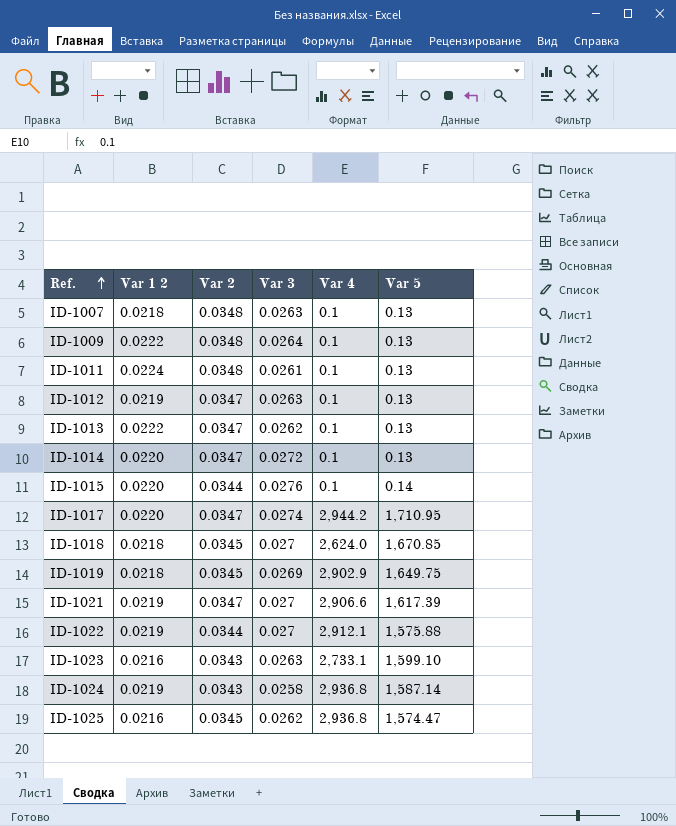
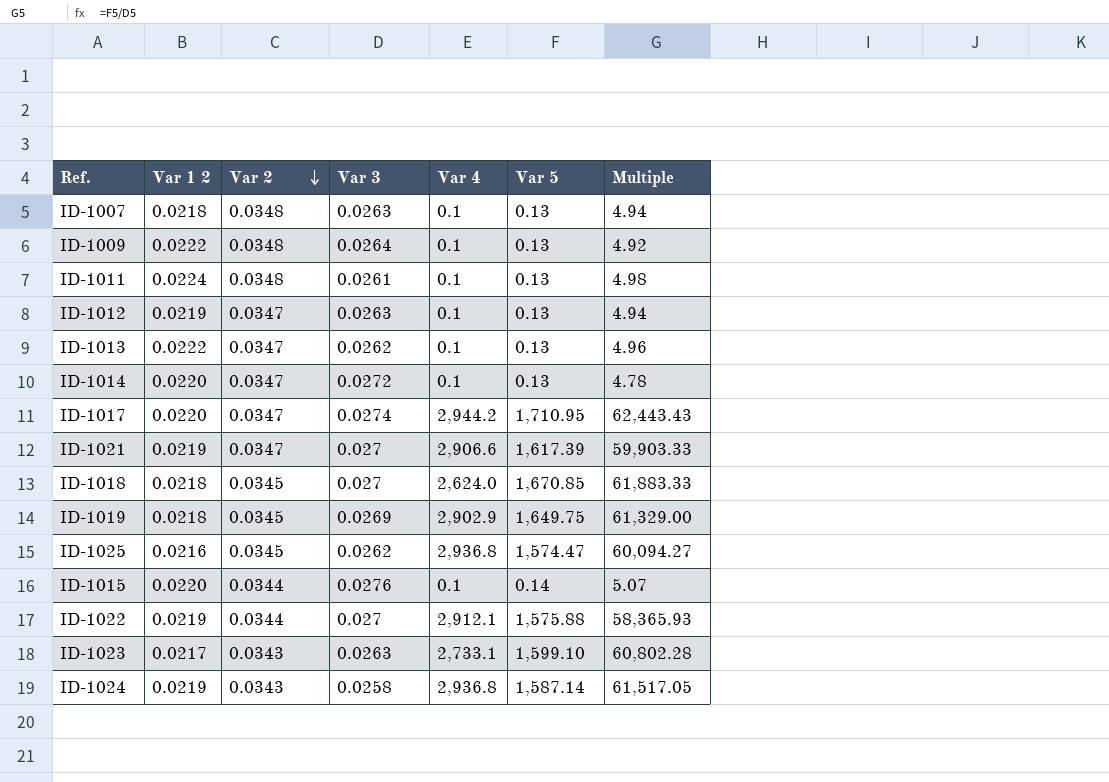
row order: Ref. ascending -> Var 2 descending
column Multiple | formula: none -> [Var 5] / [Var 3]
ID-1023 | Var 1 2: 0.0216 -> 0.0217

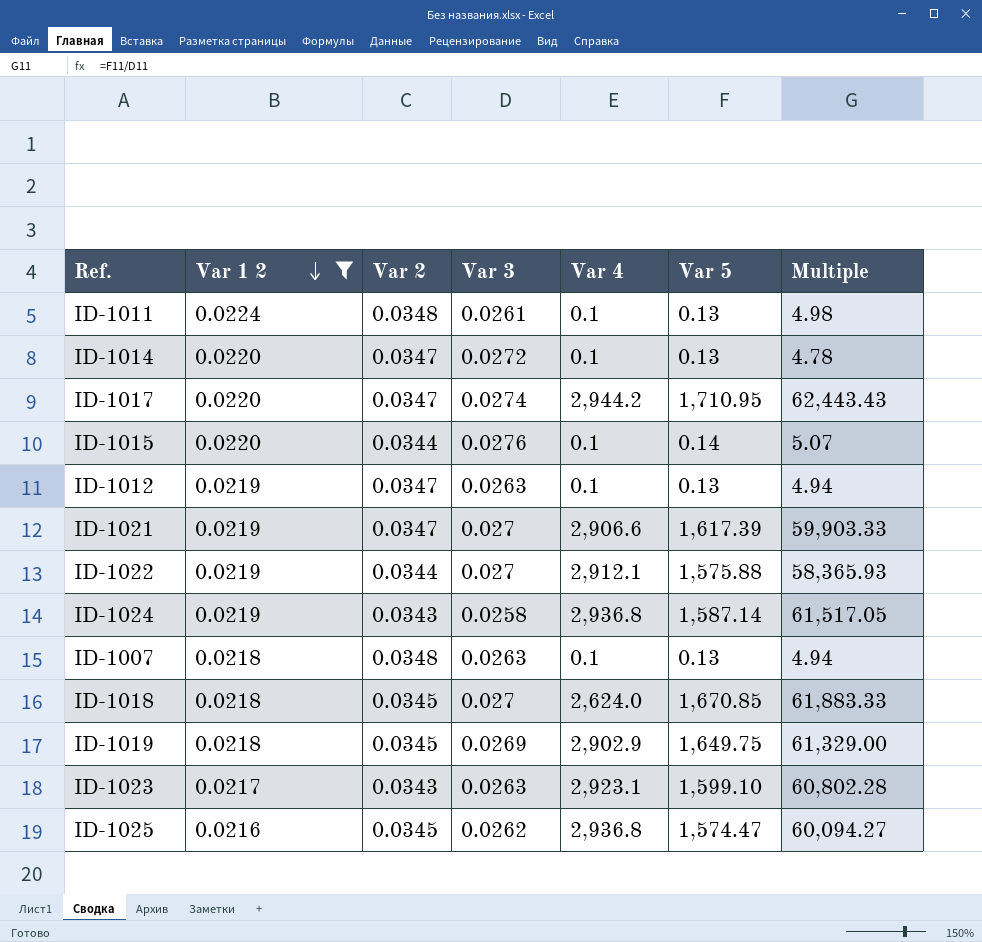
filter: none -> Var 1 2 != 0.0222
row order: Var 2 descending -> Var 1 2 descending
ID-1023 | Var 4: 2,733.1 -> 2,923.1

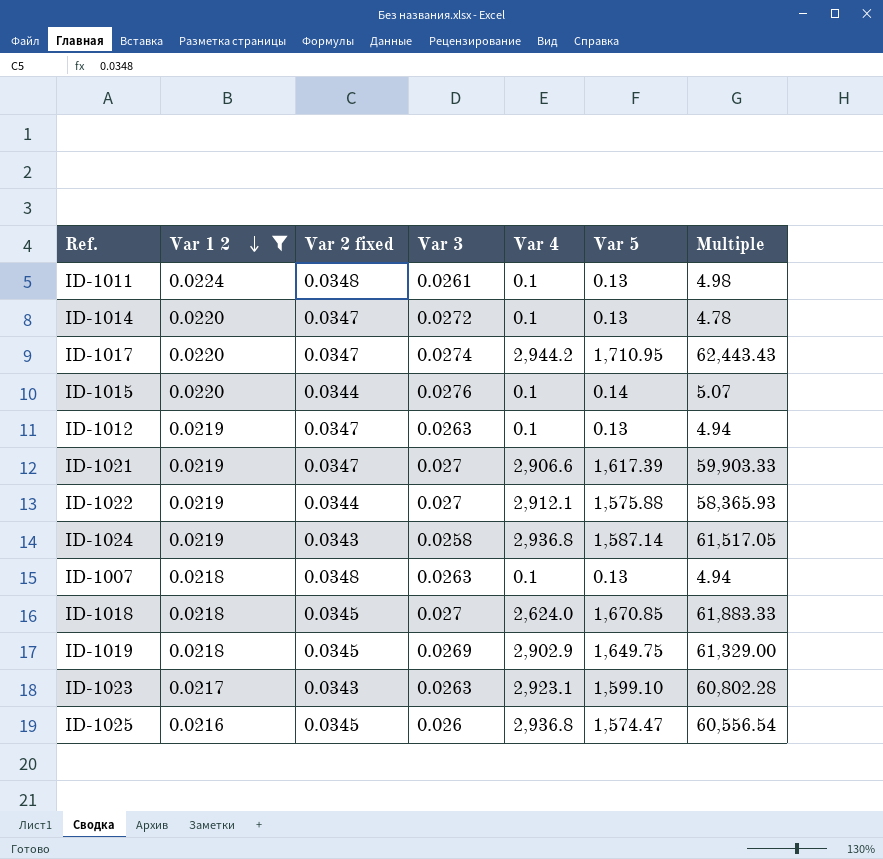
column name: Var 2 -> Var 2 fixed
ID-1025 | Var 3: 0.0262 -> 0.026
ID-1025 | Multiple: 60,094.27 -> 60,556.54

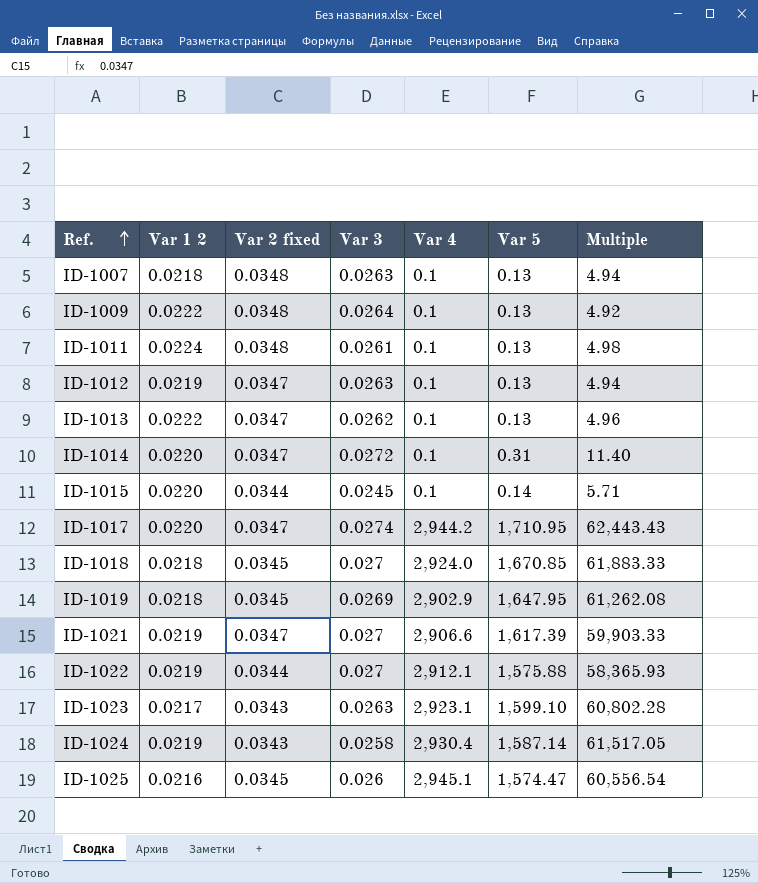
filter: Var 1 2 != 0.0222 -> none
row order: Var 1 2 descending -> Ref. ascending
ID-1014 | Var 5: 0.13 -> 0.31
ID-1014 | Multiple: 4.78 -> 11.40
ID-1015 | Var 3: 0.0276 -> 0.0245
ID-1015 | Multiple: 5.07 -> 5.71
ID-1018 | Var 4: 2,624.0 -> 2,924.0
ID-1019 | Var 5: 1,649.75 -> 1,647.95
ID-1019 | Multiple: 61,329.00 -> 61,262.08
ID-1024 | Var 4: 2,936.8 -> 2,930.4
ID-1025 | Var 4: 2,936.8 -> 2,945.1

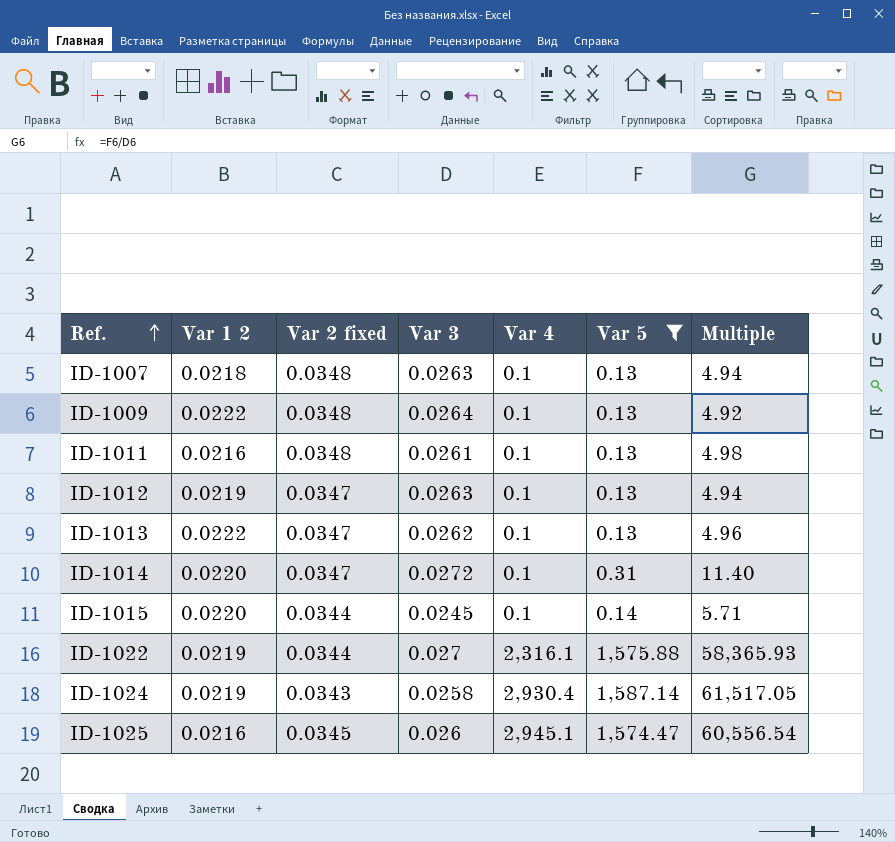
filter: none -> Var 5 <= 1,587.14
ID-1011 | Var 1 2: 0.0224 -> 0.0216
ID-1022 | Var 4: 2,912.1 -> 2,316.1

